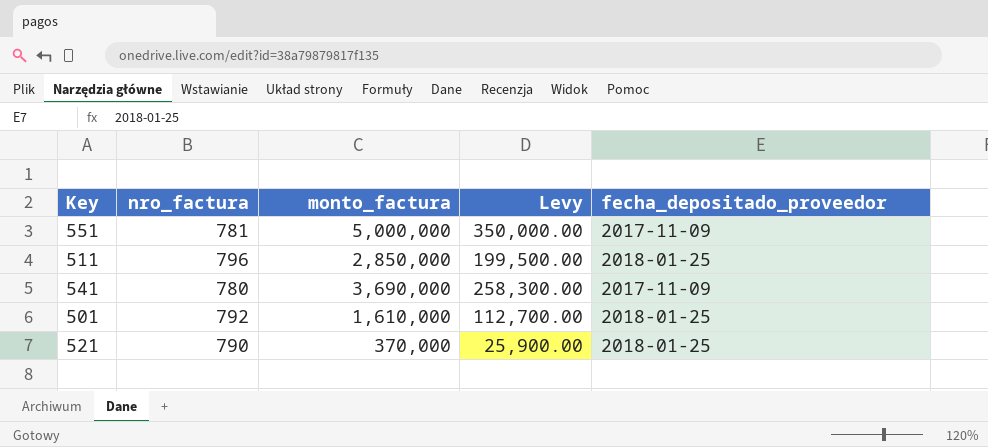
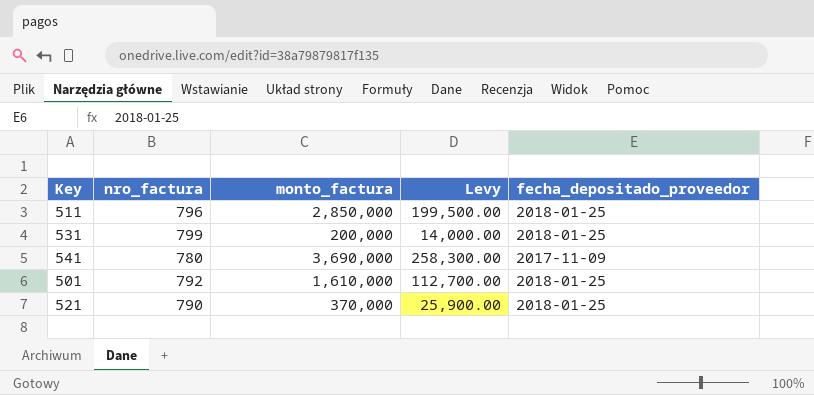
row 551: 781 | 5,000,000 | 350,000.00 | 2017-11-09 -> none
row 531: none -> 799 | 200,000 | 14,000.00 | 2018-01-25

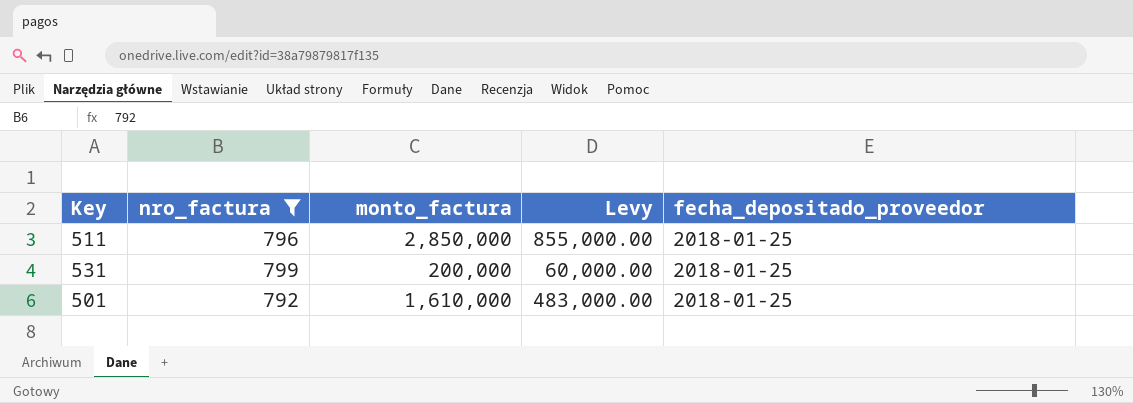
filter: none -> nro_factura >= 792
column Levy | formula: [monto_factura] * 0.07 -> [monto_factura] * 0.3

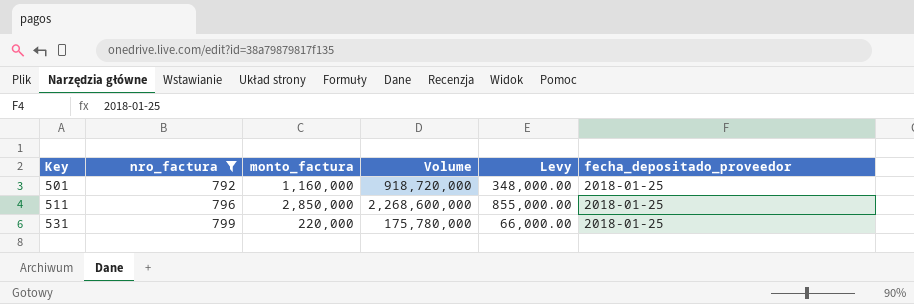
row order: none -> Key ascending
column Volume | formula: none -> [nro_factura] * [monto_factura]
501 | monto_factura: 1,610,000 -> 1,160,000
501 | Levy: 483,000.00 -> 348,000.00
531 | monto_factura: 200,000 -> 220,000
531 | Levy: 60,000.00 -> 66,000.00

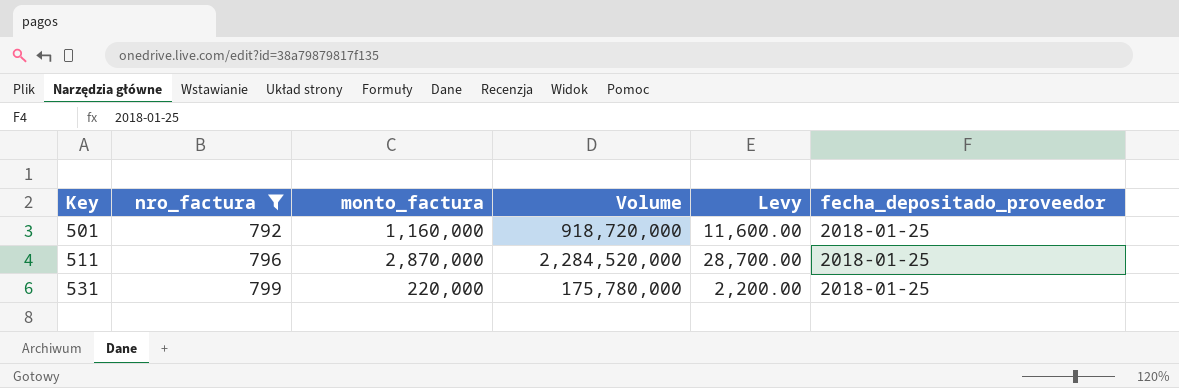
column Levy | formula: [monto_factura] * 0.3 -> [monto_factura] * 0.01
511 | monto_factura: 2,850,000 -> 2,870,000
511 | Volume: 2,268,600,000 -> 2,284,520,000

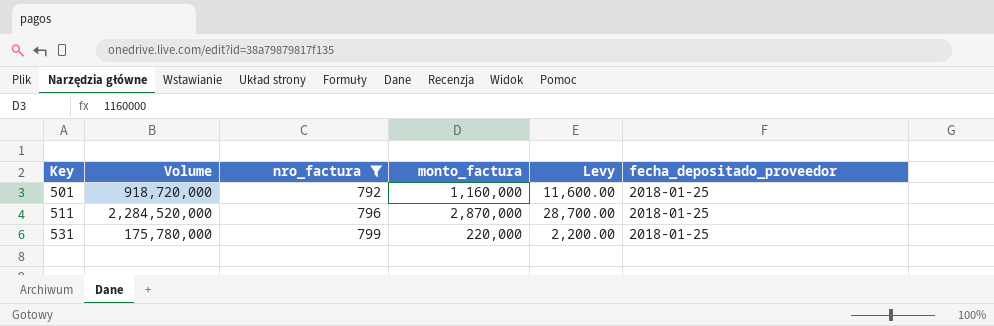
column Volume | position: 4 -> 2

